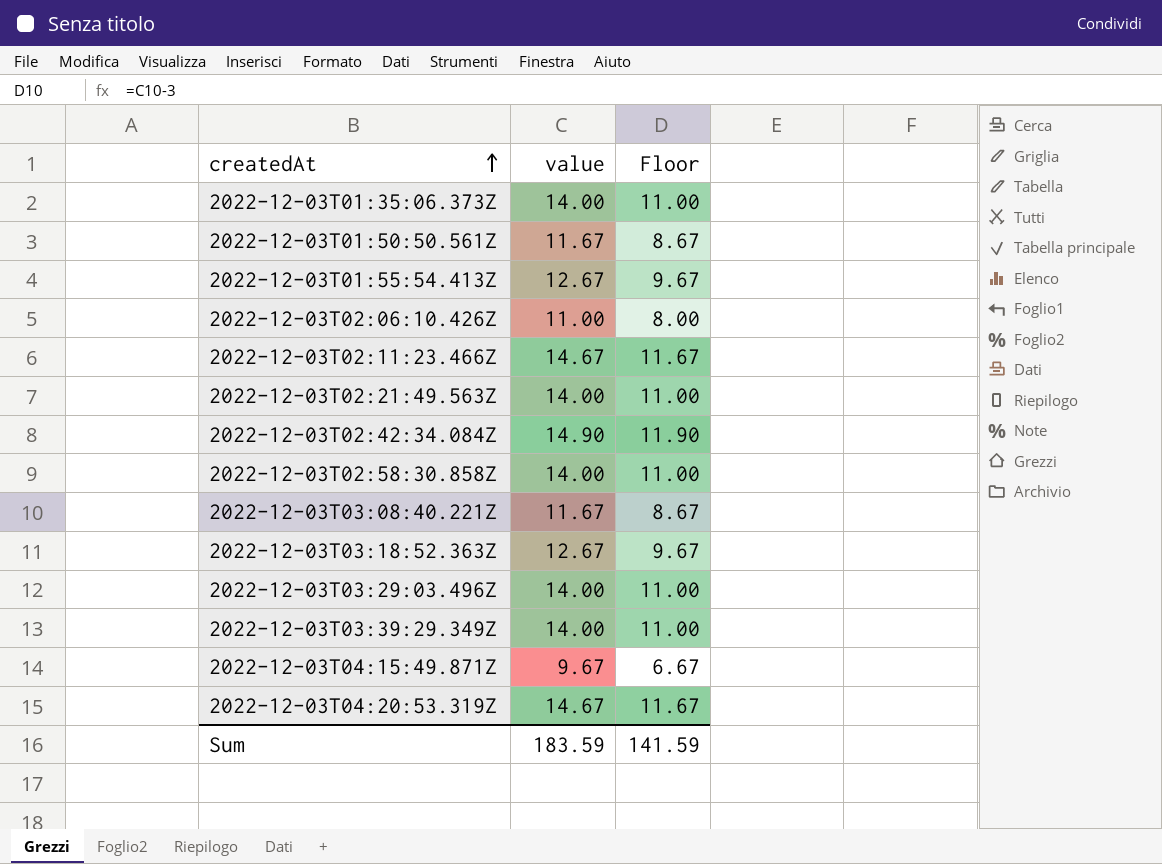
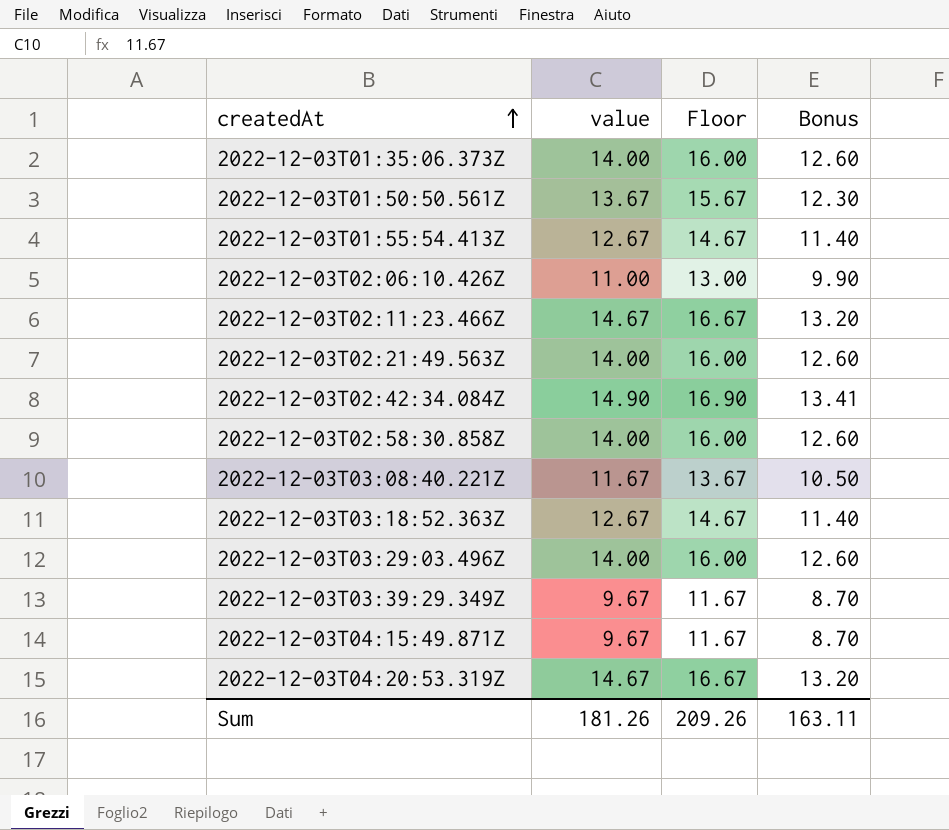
column Floor | formula: [value] - 3 -> [value] + 2
column Bonus | formula: none -> [value] * 0.9
2022-12-03T01:50:50.561Z | value: 11.67 -> 13.67
2022-12-03T03:39:29.349Z | value: 14.00 -> 9.67
Sum | value: 183.59 -> 181.26
Sum | Floor: 141.59 -> 209.26

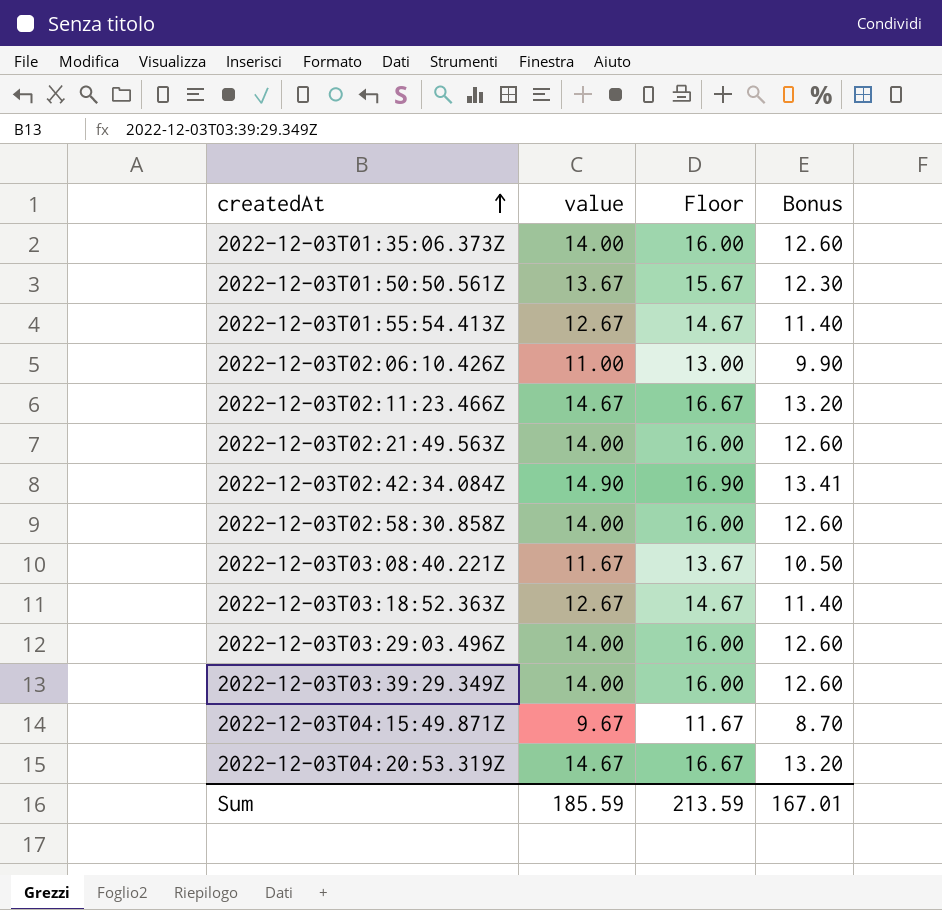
2022-12-03T03:39:29.349Z | value: 9.67 -> 14.00
2022-12-03T03:39:29.349Z | Floor: 11.67 -> 16.00
2022-12-03T03:39:29.349Z | Bonus: 8.70 -> 12.60
Sum | value: 181.26 -> 185.59
Sum | Floor: 209.26 -> 213.59
Sum | Bonus: 163.11 -> 167.01

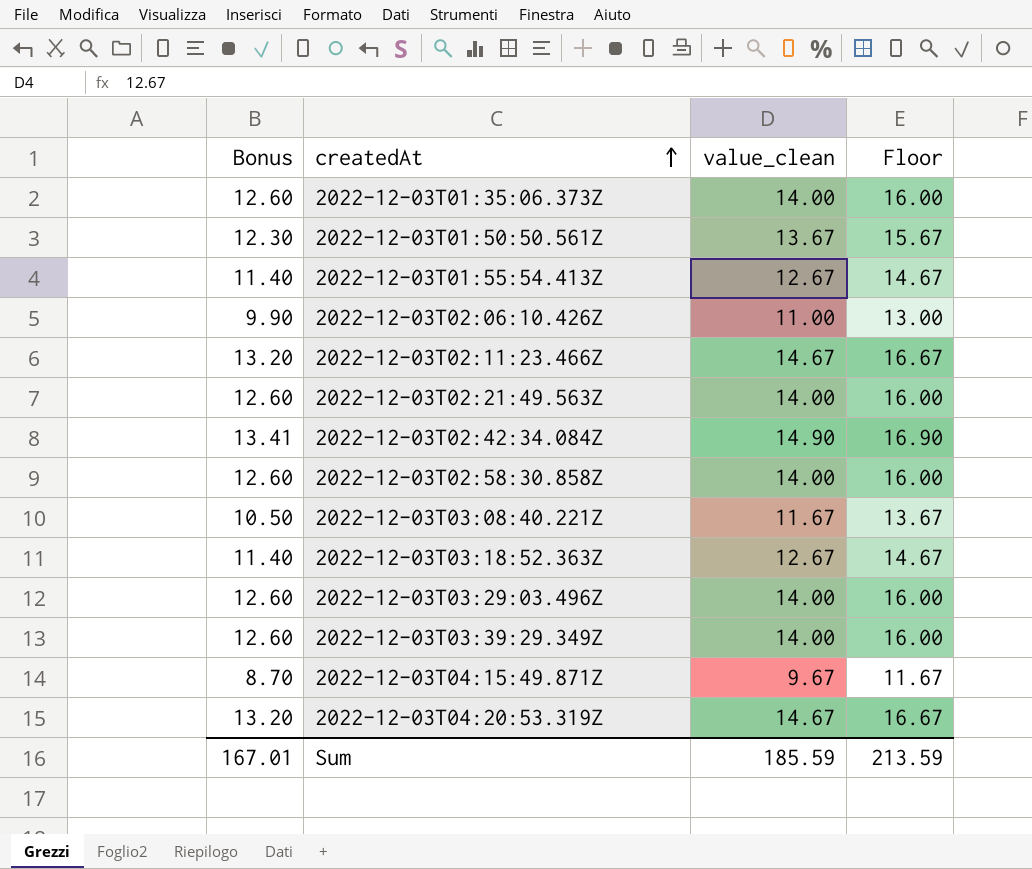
column Bonus | position: 4 -> 1
column name: value -> value_clean

